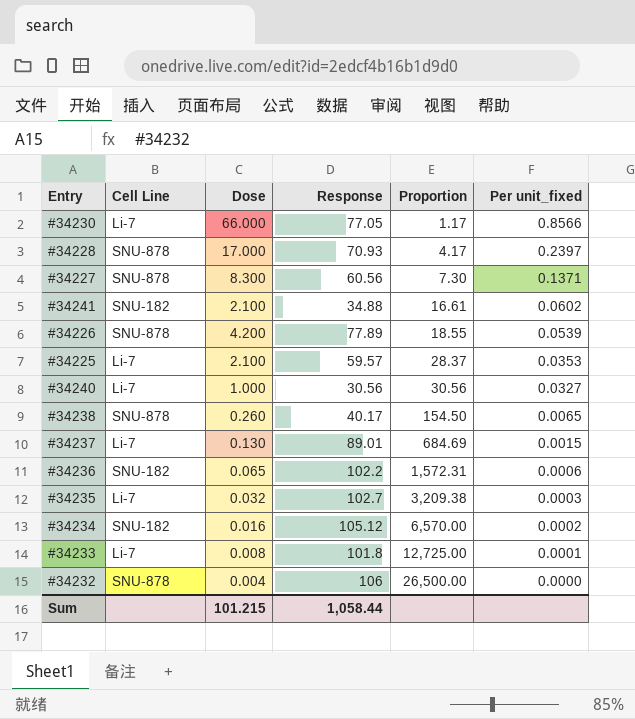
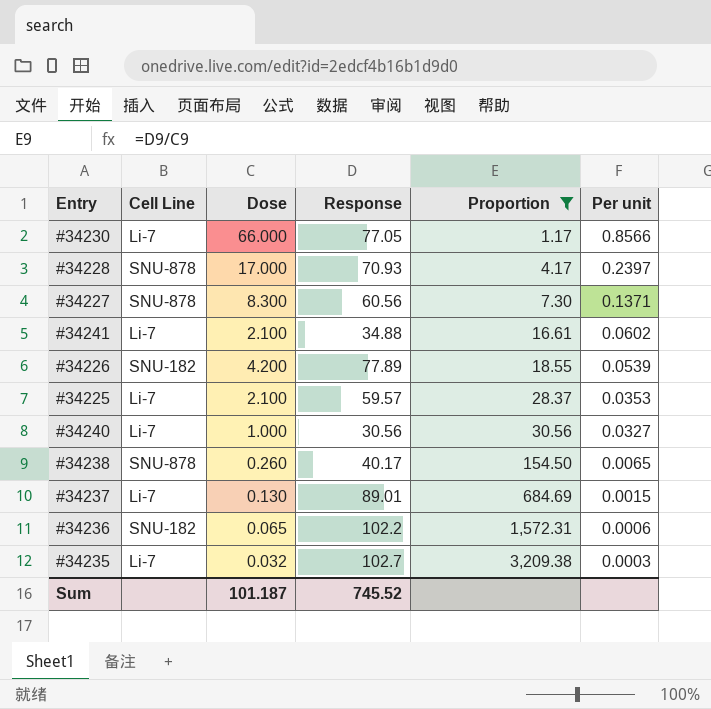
filter: none -> Proportion <= 3,209.38
column name: Per unit_fixed -> Per unit
#34241 | Cell Line: SNU-182 -> Li-7
#34226 | Cell Line: SNU-878 -> SNU-182
Sum | Dose: 101.215 -> 101.187
Sum | Response: 1,058.44 -> 745.52

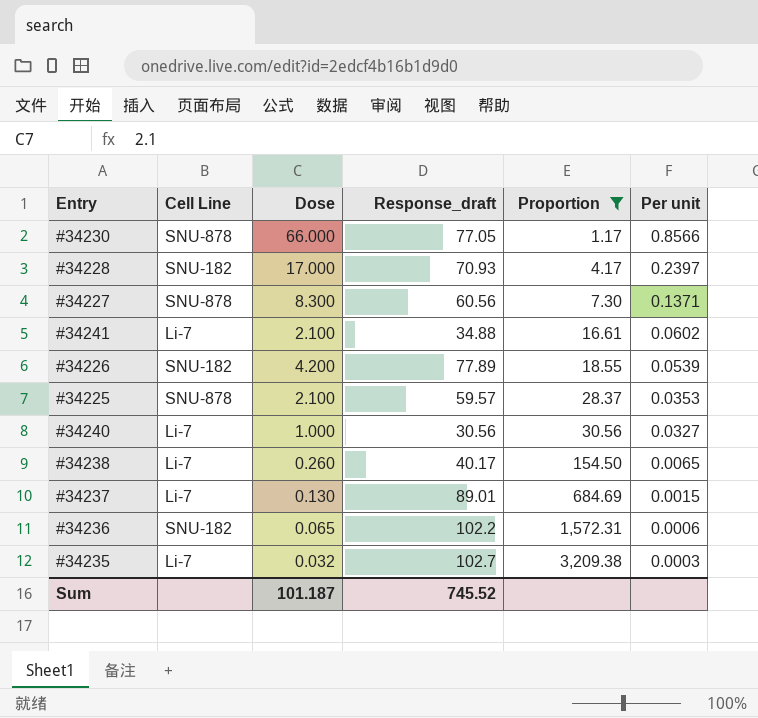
column name: Response -> Response_draft
#34230 | Cell Line: Li-7 -> SNU-878
#34228 | Cell Line: SNU-878 -> SNU-182
#34225 | Cell Line: Li-7 -> SNU-878
#34238 | Cell Line: SNU-878 -> Li-7

